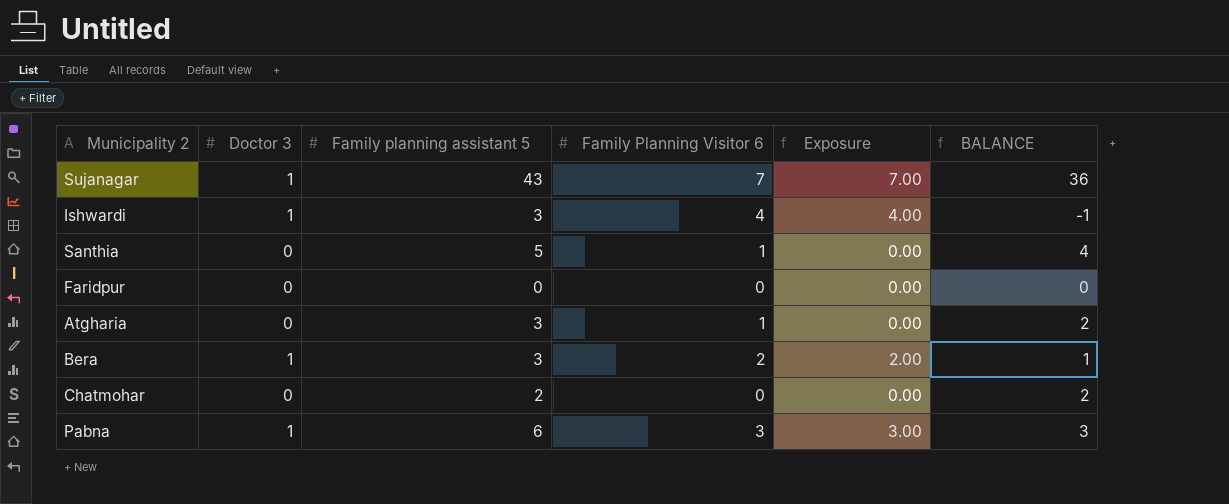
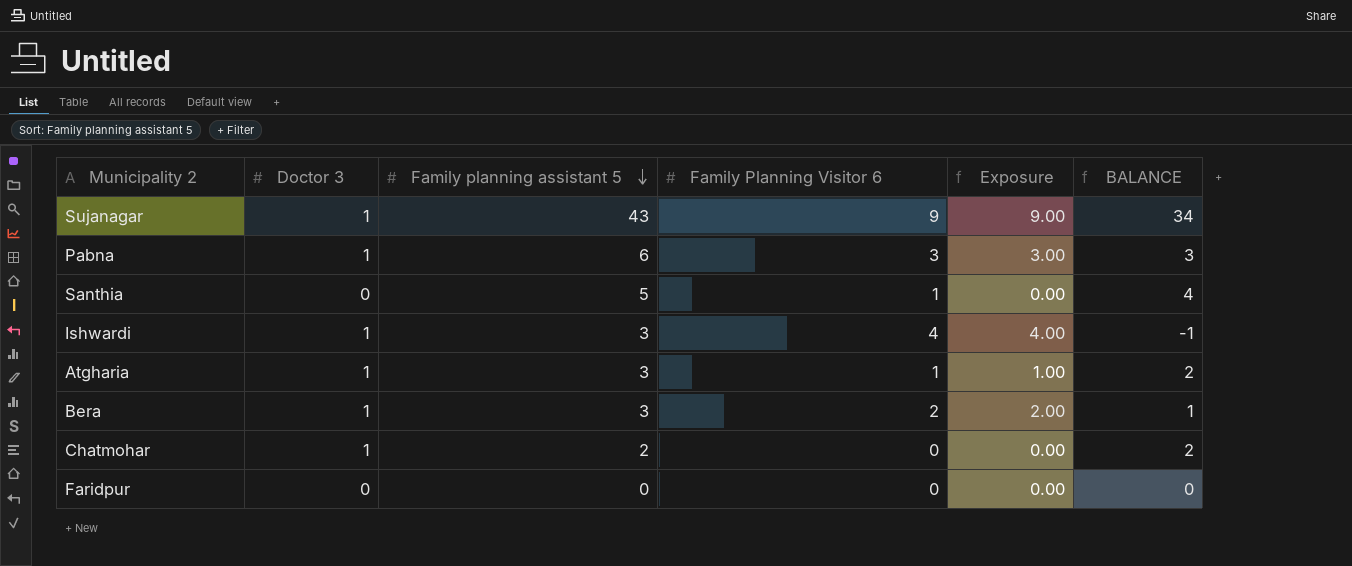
row order: none -> Family planning assistant 5 descending
Sujanagar | Family Planning Visitor 6: 7 -> 9
Sujanagar | Exposure: 7.00 -> 9.00
Sujanagar | BALANCE: 36 -> 34
Atgharia | Doctor 3: 0 -> 1
Atgharia | Exposure: 0.00 -> 1.00
Chatmohar | Doctor 3: 0 -> 1

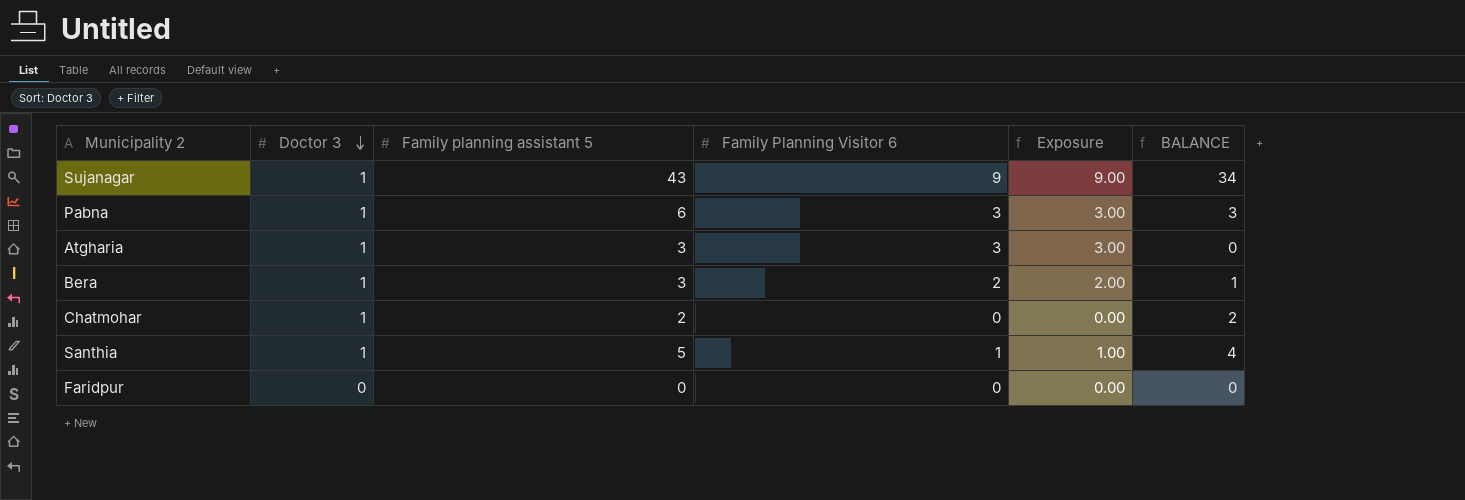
row order: Family planning assistant 5 descending -> Doctor 3 descending
row Ishwardi: 1 | 3 | 4 | 4.00 | -1 -> none
Atgharia | Family Planning Visitor 6: 1 -> 3
Atgharia | Exposure: 1.00 -> 3.00
Atgharia | BALANCE: 2 -> 0
Santhia | Doctor 3: 0 -> 1
Santhia | Exposure: 0.00 -> 1.00

